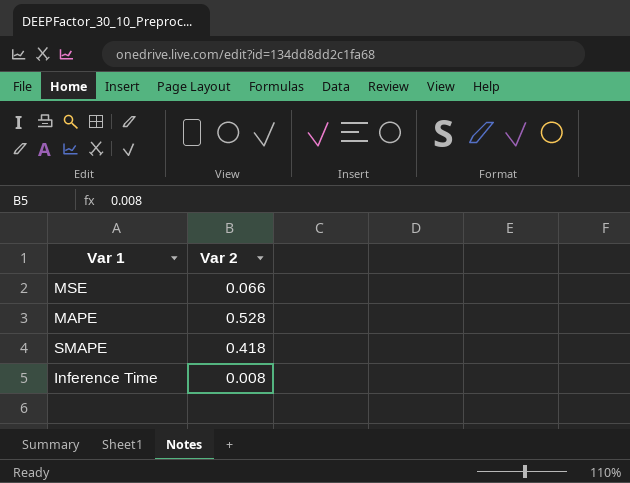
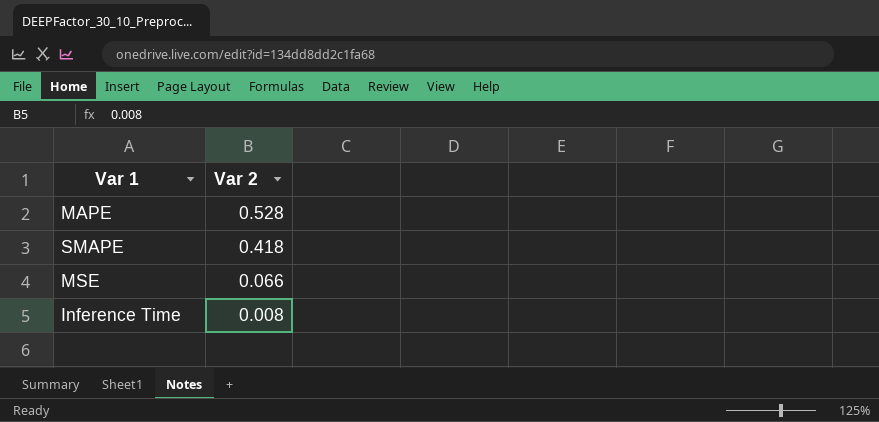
row order: none -> Var 2 descending

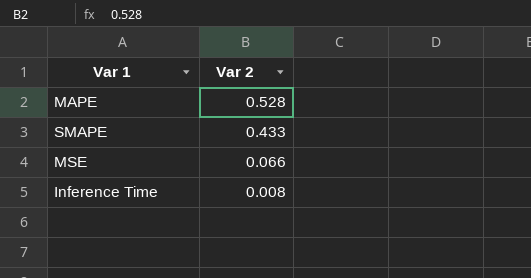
SMAPE | Var 2: 0.418 -> 0.433

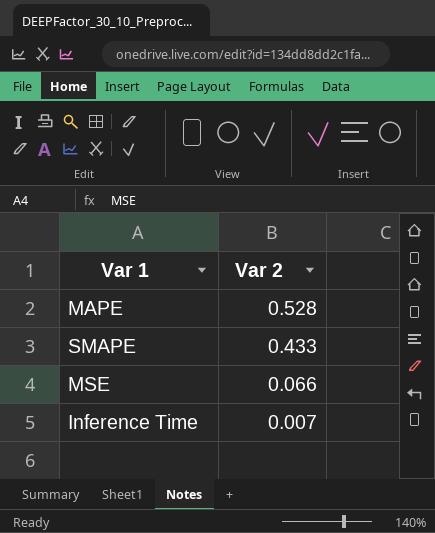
Inference Time | Var 2: 0.008 -> 0.007

